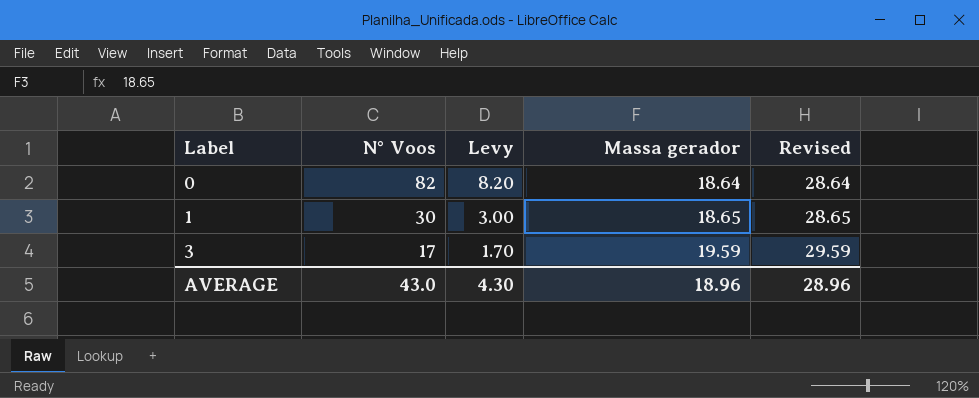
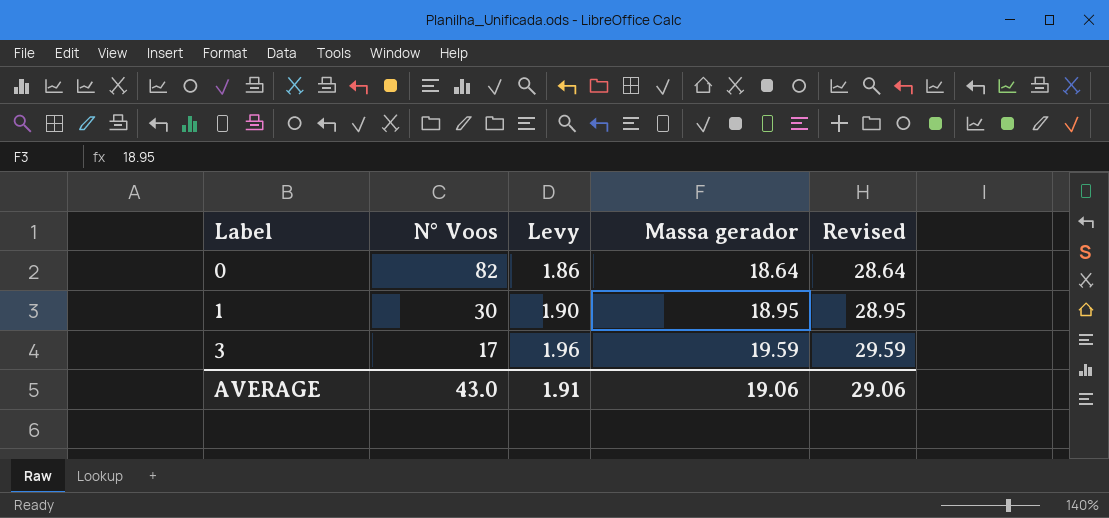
column Levy | formula: [N° Voos] * 0.1 -> [Massa gerador] * 0.1
1 | Massa gerador: 18.65 -> 18.95
1 | Revised: 28.65 -> 28.95
AVERAGE | Levy: 4.30 -> 1.91
AVERAGE | Massa gerador: 18.96 -> 19.06
AVERAGE | Revised: 28.96 -> 29.06

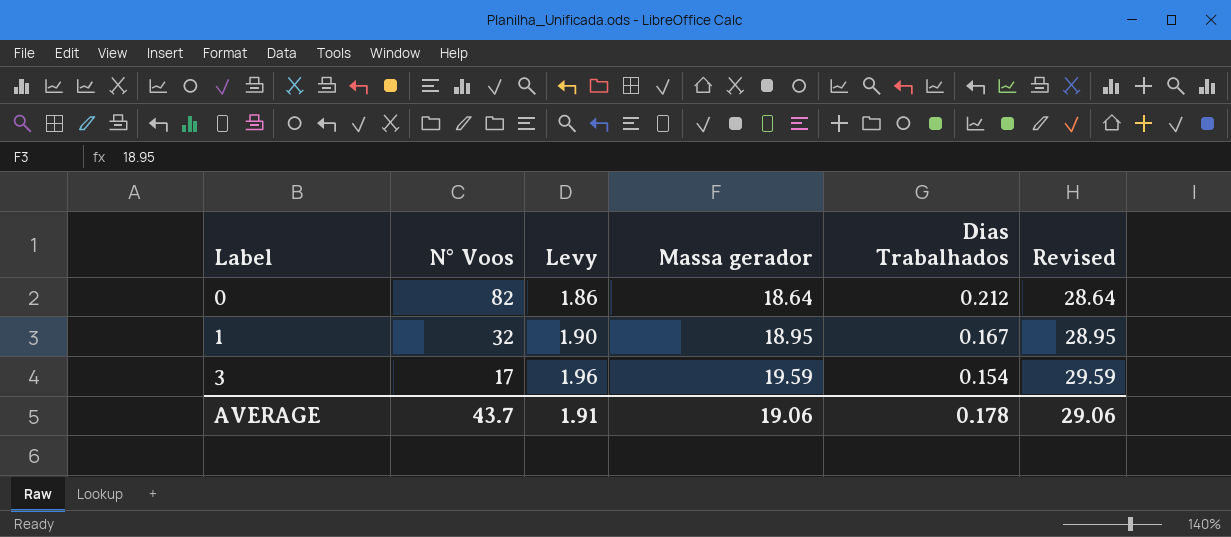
column Dias Trabalhados | position: none -> 5
1 | N° Voos: 30 -> 32
AVERAGE | N° Voos: 43.0 -> 43.7

